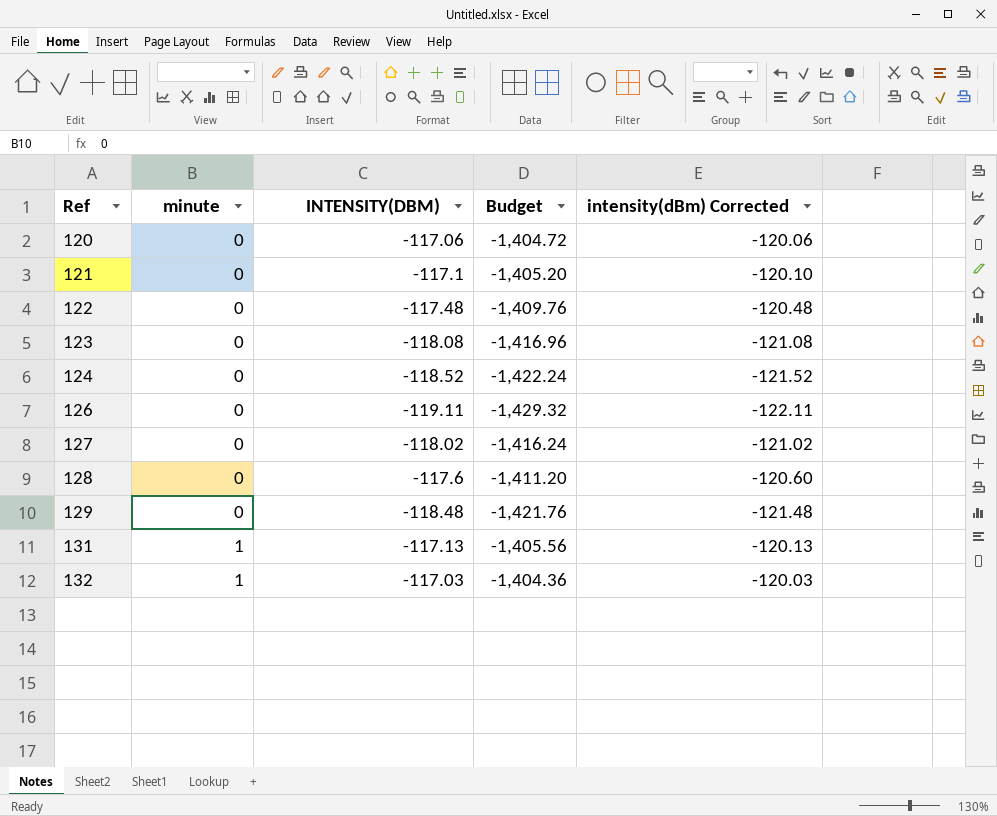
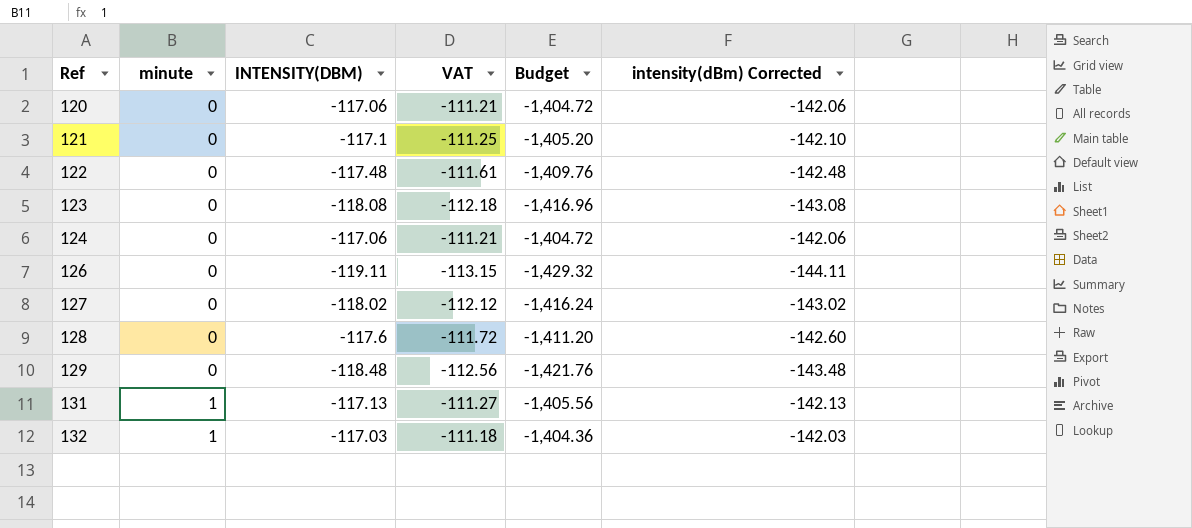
column VAT | formula: none -> [INTENSITY(DBM)] * 0.95
column intensity(dBm) Corrected | formula: [INTENSITY(DBM)] - 3 -> [INTENSITY(DBM)] - 25
124 | INTENSITY(DBM): -118.52 -> -117.06
124 | Budget: -1,422.24 -> -1,404.72

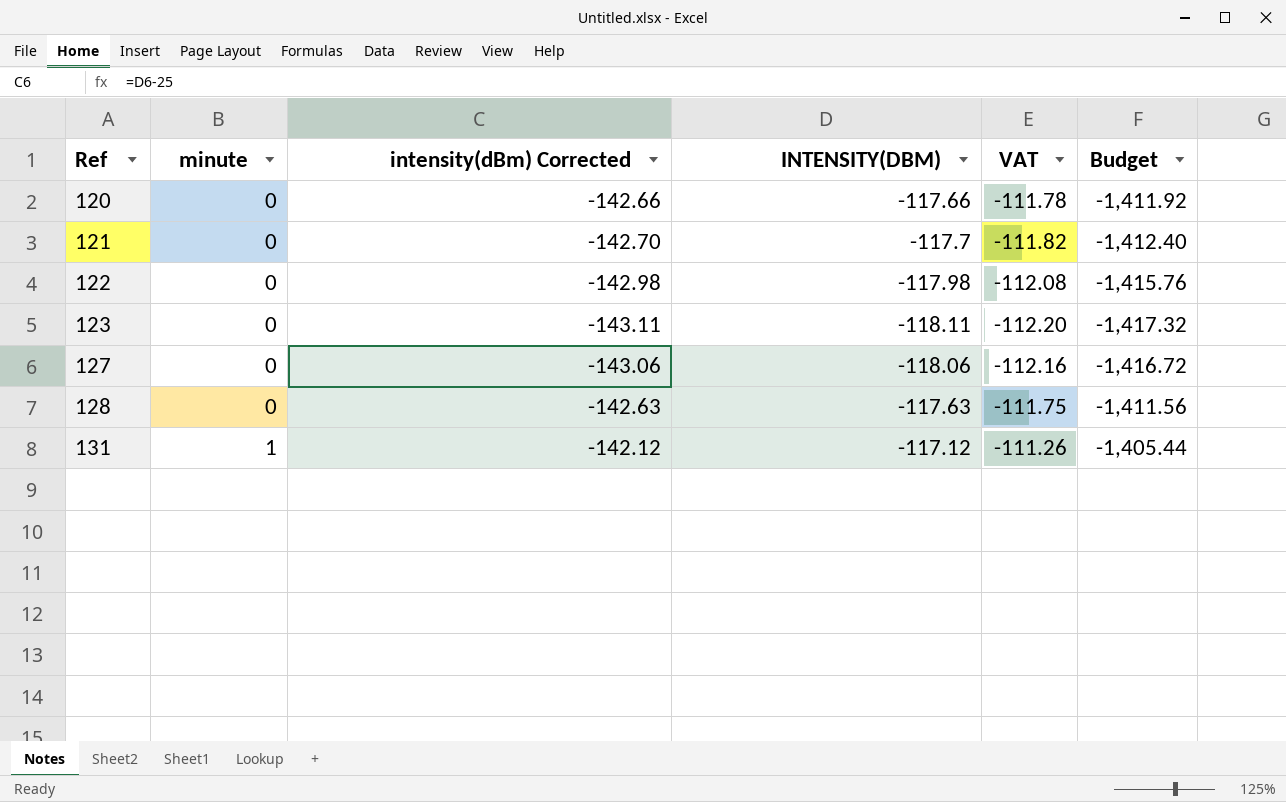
column intensity(dBm) Corrected | position: 6 -> 3
row 124: 0 | -117.06 | -111.21 | -1,404.72 | -142.06 -> none
row 126: 0 | -119.11 | -113.15 | -1,429.32 | -144.11 -> none
row 129: 0 | -118.48 | -112.56 | -1,421.76 | -143.48 -> none
row 132: 1 | -117.03 | -111.18 | -1,404.36 | -142.03 -> none
120 | intensity(dBm) Corrected: -142.06 -> -142.66
120 | INTENSITY(DBM): -117.06 -> -117.66
120 | VAT: -111.21 -> -111.78
120 | Budget: -1,404.72 -> -1,411.92
121 | intensity(dBm) Corrected: -142.10 -> -142.70
121 | INTENSITY(DBM): -117.1 -> -117.7
121 | VAT: -111.25 -> -111.82
121 | Budget: -1,405.20 -> -1,412.40
122 | intensity(dBm) Corrected: -142.48 -> -142.98
122 | INTENSITY(DBM): -117.48 -> -117.98
122 | VAT: -111.61 -> -112.08
122 | Budget: -1,409.76 -> -1,415.76
123 | intensity(dBm) Corrected: -143.08 -> -143.11
123 | INTENSITY(DBM): -118.08 -> -118.11
123 | VAT: -112.18 -> -112.20
123 | Budget: -1,416.96 -> -1,417.32
127 | intensity(dBm) Corrected: -143.02 -> -143.06
127 | INTENSITY(DBM): -118.02 -> -118.06
127 | VAT: -112.12 -> -112.16
127 | Budget: -1,416.24 -> -1,416.72
128 | intensity(dBm) Corrected: -142.60 -> -142.63
128 | INTENSITY(DBM): -117.6 -> -117.63
128 | VAT: -111.72 -> -111.75
128 | Budget: -1,411.20 -> -1,411.56
131 | intensity(dBm) Corrected: -142.13 -> -142.12
131 | INTENSITY(DBM): -117.13 -> -117.12
131 | VAT: -111.27 -> -111.26
131 | Budget: -1,405.56 -> -1,405.44

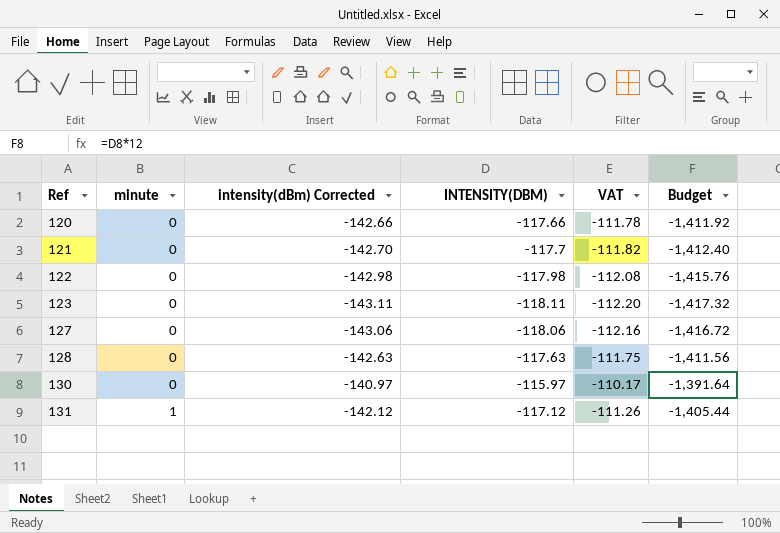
row 130: none -> 0 | -140.97 | -115.97 | -110.17 | -1,391.64

